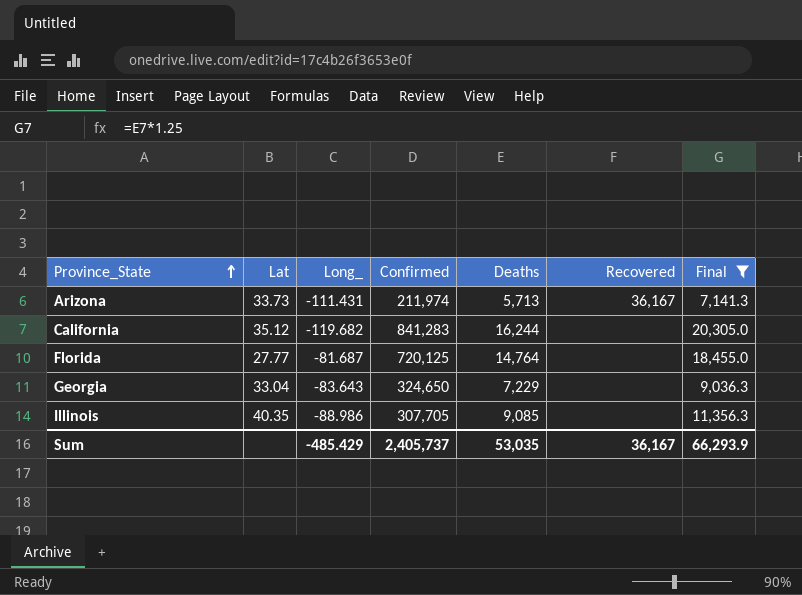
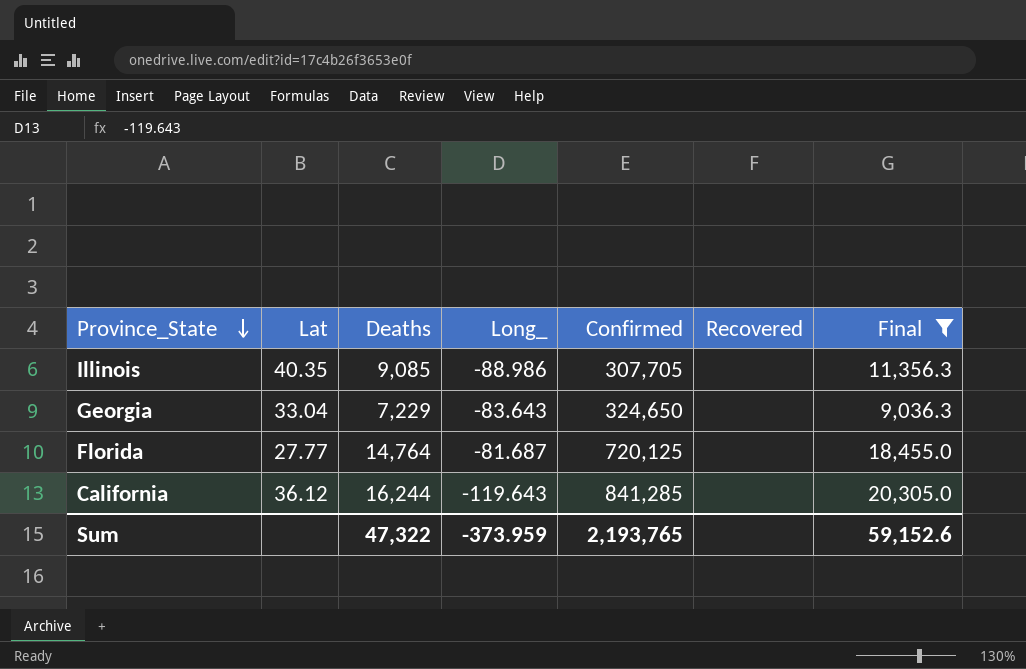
row order: Province_State ascending -> Province_State descending
column Deaths | position: 5 -> 3
row Arizona: 33.73 | -111.431 | 211,974 | 5,713 | 36,167 | 7,141.3 -> none
California | Lat: 35.12 -> 36.12
California | Long_: -119.682 -> -119.643
California | Confirmed: 841,283 -> 841,285
Sum | Deaths: 53,035 -> 47,322
Sum | Long_: -485.429 -> -373.959
Sum | Confirmed: 2,405,737 -> 2,193,765
Sum | Recovered: 36,167 -> none
Sum | Final: 66,293.9 -> 59,152.6

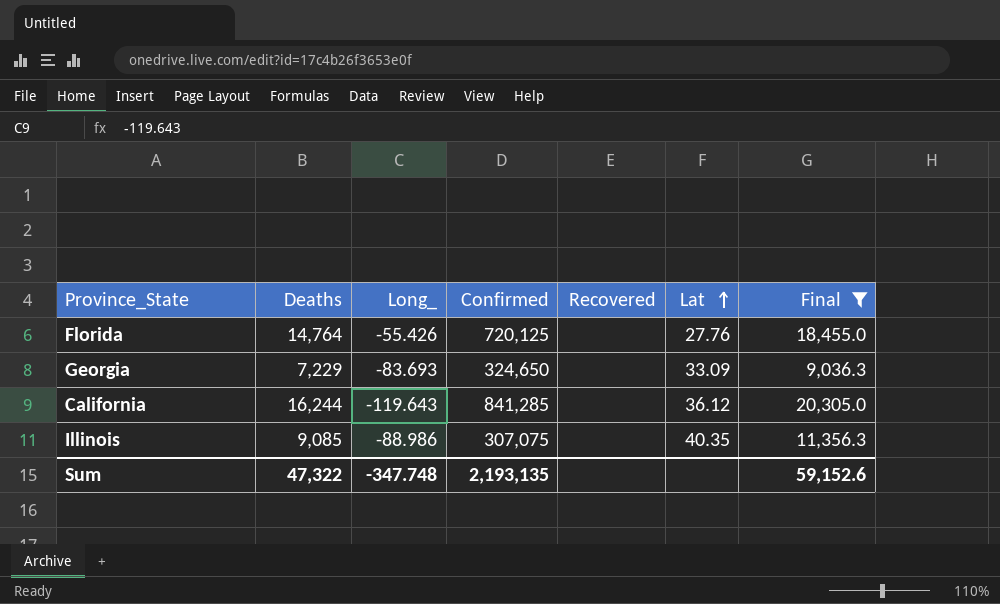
row order: Province_State descending -> Lat ascending
column Lat | position: 2 -> 6
Florida | Long_: -81.687 -> -55.426
Florida | Lat: 27.77 -> 27.76
Georgia | Long_: -83.643 -> -83.693
Georgia | Lat: 33.04 -> 33.09
Illinois | Confirmed: 307,705 -> 307,075
Sum | Long_: -373.959 -> -347.748
Sum | Confirmed: 2,193,765 -> 2,193,135

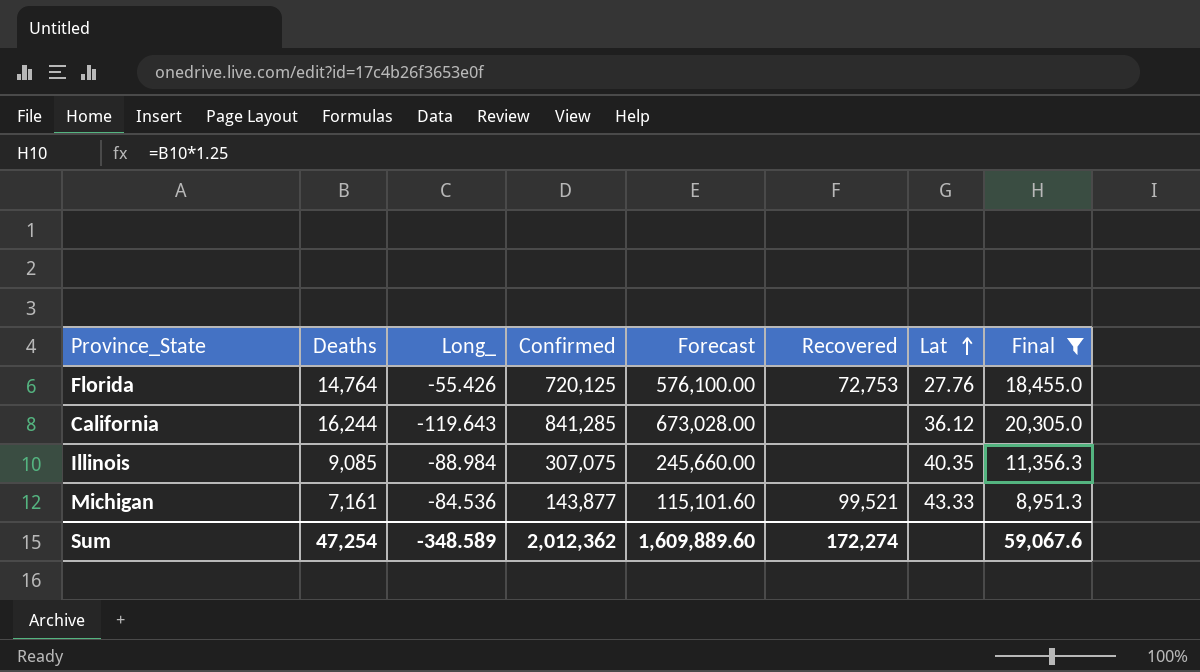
column Forecast | formula: none -> [Confirmed] * 0.8
row Georgia: 7,229 | -83.693 | 324,650 | none | 33.09 | 9,036.3 -> none
Florida | Recovered: none -> 72,753
Illinois | Long_: -88.986 -> -88.984
row Michigan: none -> 7,161 | -84.536 | 143,877 | 115,101.60 | 99,521 | 43.33 | 8,951.3
Sum | Deaths: 47,322 -> 47,254
Sum | Long_: -347.748 -> -348.589
Sum | Confirmed: 2,193,135 -> 2,012,362
Sum | Recovered: none -> 172,274
Sum | Final: 59,152.6 -> 59,067.6

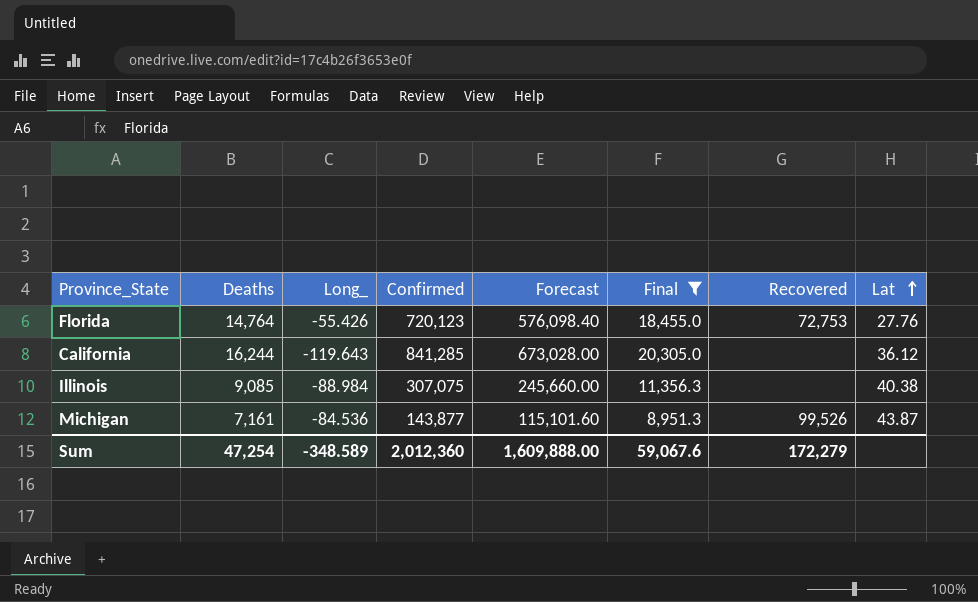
column Final | position: 8 -> 6
Florida | Confirmed: 720,125 -> 720,123
Florida | Forecast: 576,100.00 -> 576,098.40
Illinois | Lat: 40.35 -> 40.38
Michigan | Recovered: 99,521 -> 99,526
Michigan | Lat: 43.33 -> 43.87
Sum | Confirmed: 2,012,362 -> 2,012,360
Sum | Forecast: 1,609,889.60 -> 1,609,888.00
Sum | Recovered: 172,274 -> 172,279

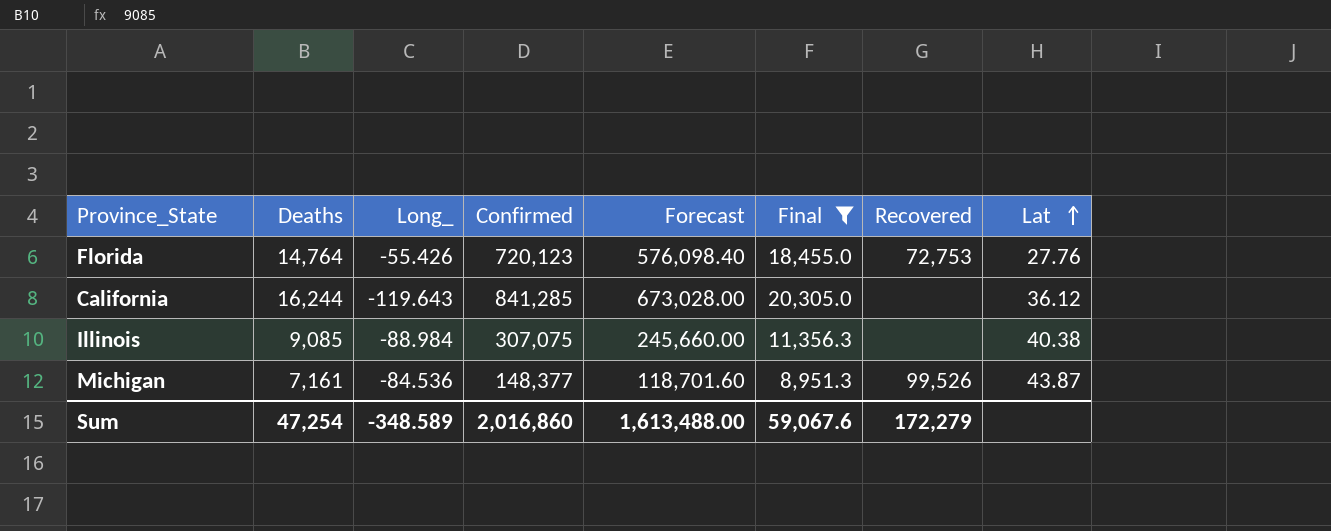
Michigan | Confirmed: 143,877 -> 148,377
Michigan | Forecast: 115,101.60 -> 118,701.60
Sum | Confirmed: 2,012,360 -> 2,016,860
Sum | Forecast: 1,609,888.00 -> 1,613,488.00

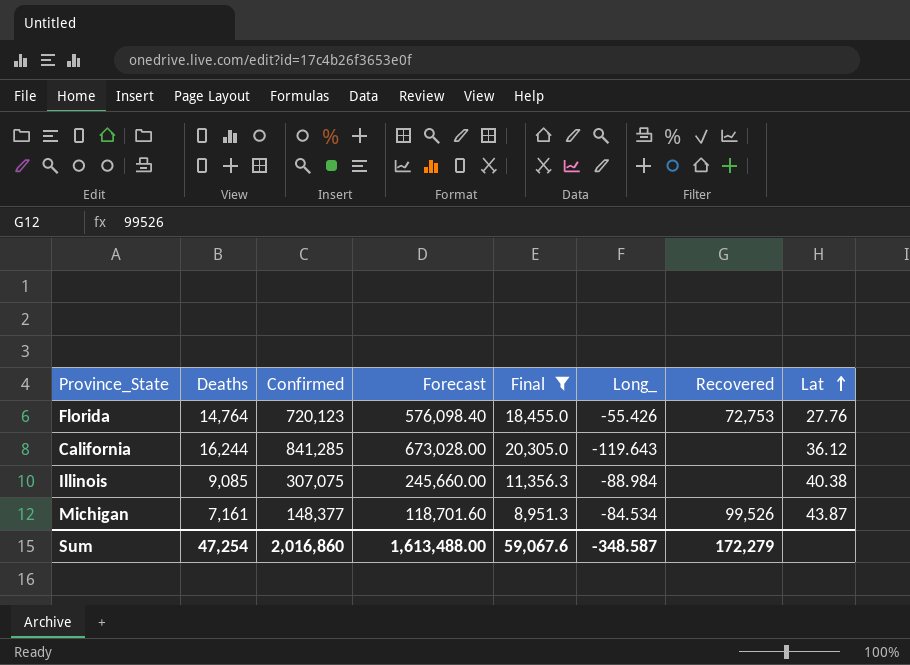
column Long_ | position: 3 -> 6
Michigan | Long_: -84.536 -> -84.534
Sum | Long_: -348.589 -> -348.587

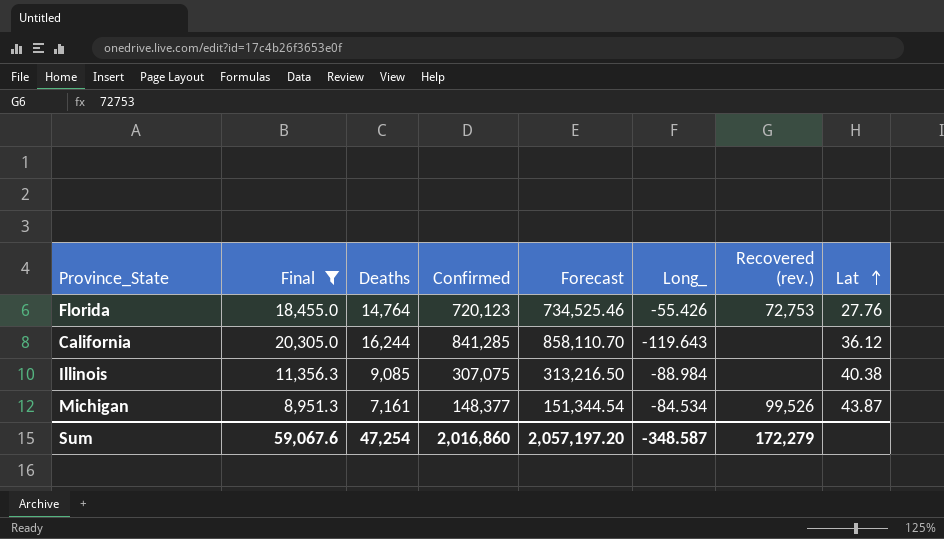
column Final | position: 5 -> 2
column Forecast | formula: [Confirmed] * 0.8 -> [Confirmed] * 1.02
column name: Recovered -> Recovered (rev.)
Sum | Forecast: 1,613,488.00 -> 2,057,197.20

